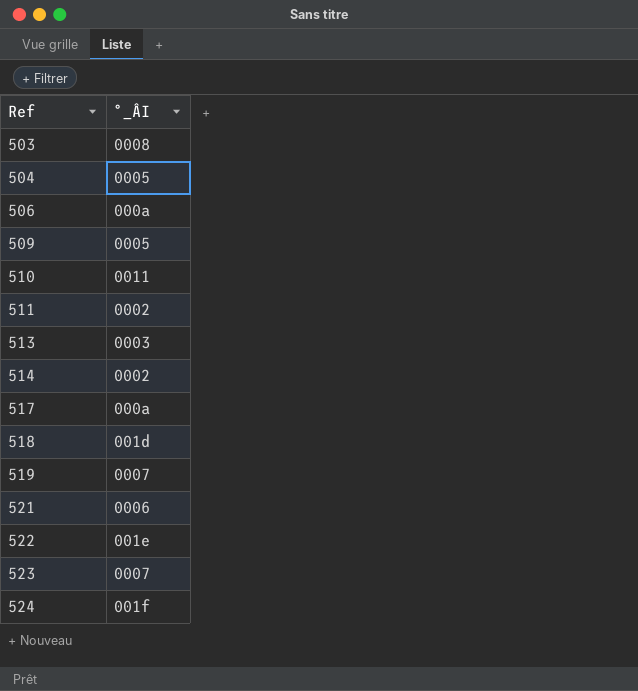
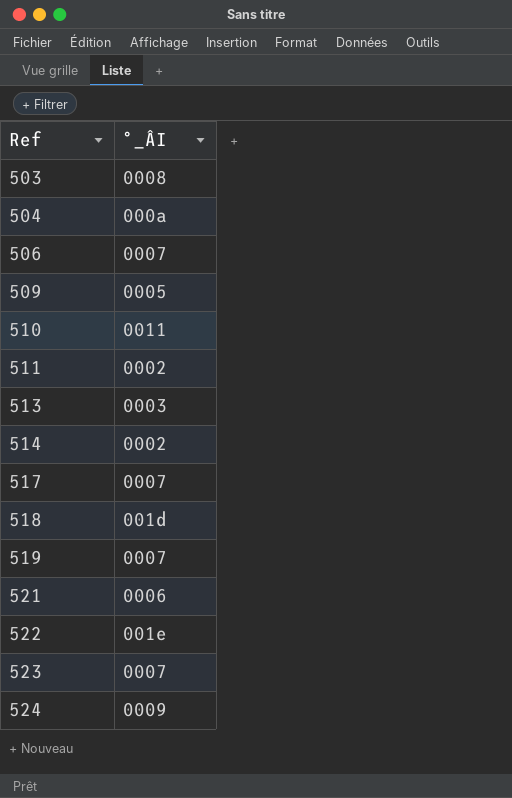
504 | °_ÂI: 0005 -> 000a
506 | °_ÂI: 000a -> 0007
517 | °_ÂI: 000a -> 0007
524 | °_ÂI: 001f -> 0009

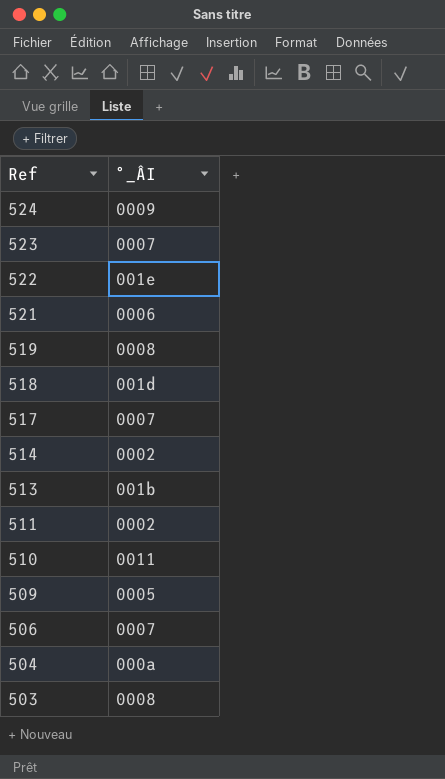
row order: Ref ascending -> Ref descending
519 | °_ÂI: 0007 -> 0008
513 | °_ÂI: 0003 -> 001b

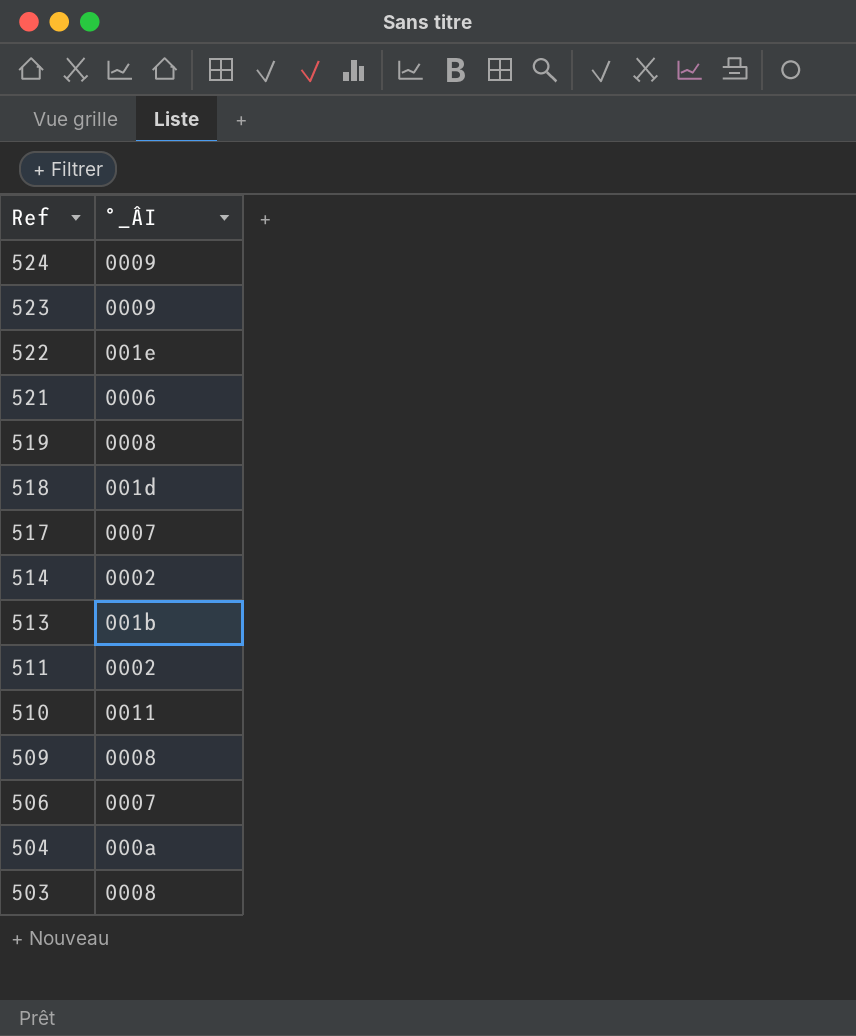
523 | °_ÂI: 0007 -> 0009
509 | °_ÂI: 0005 -> 0008

